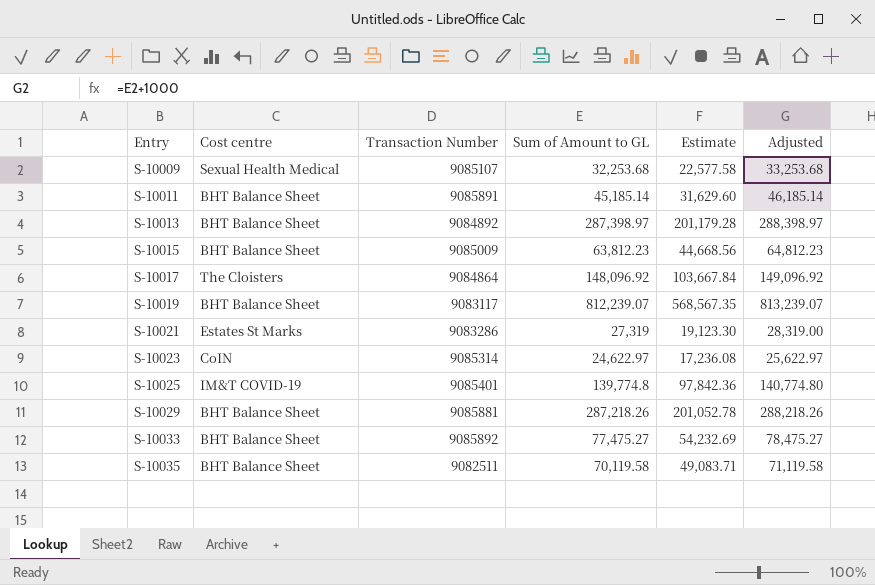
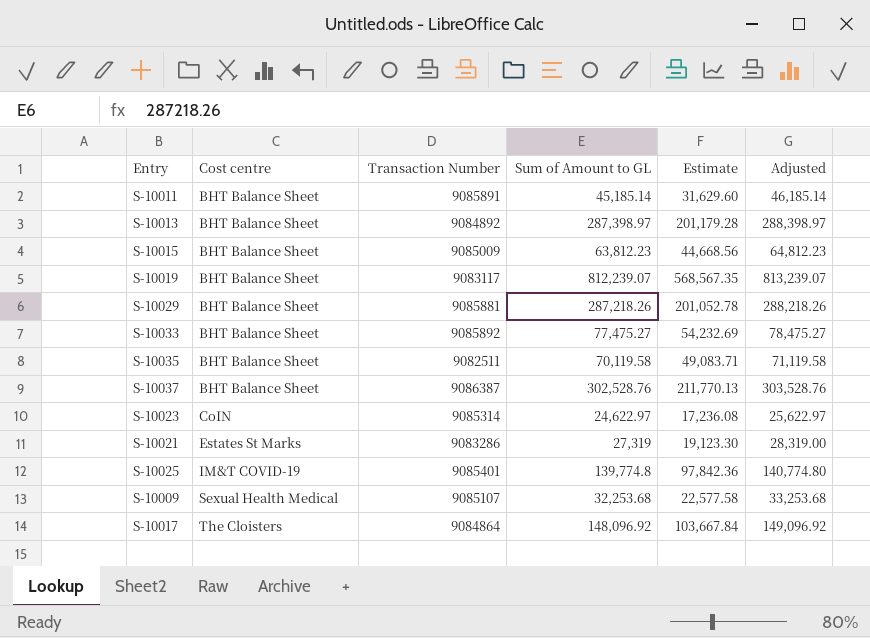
row order: Entry ascending -> Cost centre ascending
row S-10037: none -> BHT Balance Sheet | 9086387 | 302,528.76 | 211,770.13 | 303,528.76

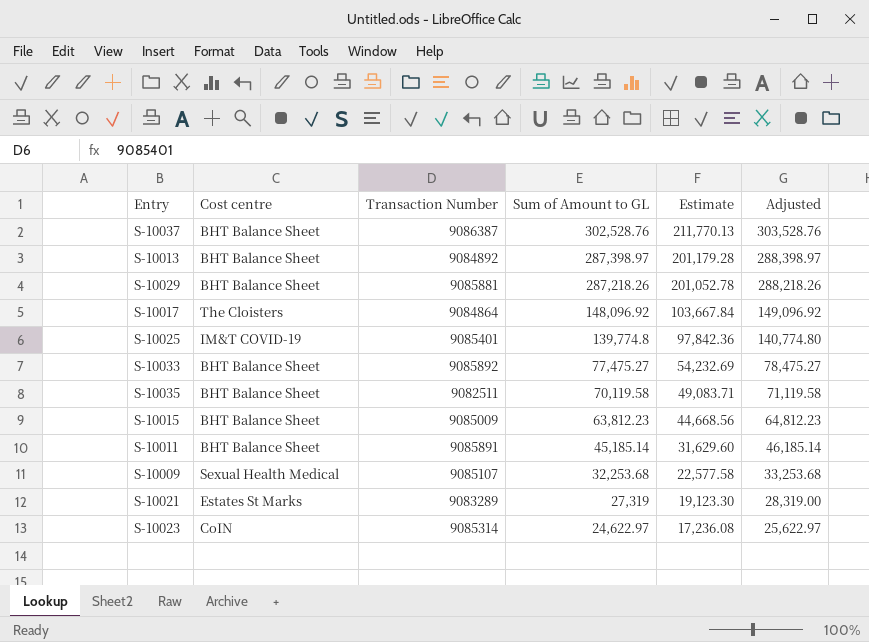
row order: Cost centre ascending -> Sum of Amount to GL descending
row S-10019: BHT Balance Sheet | 9083117 | 812,239.07 | 568,567.35 | 813,239.07 -> none
S-10021 | Transaction Number: 9083286 -> 9083289

